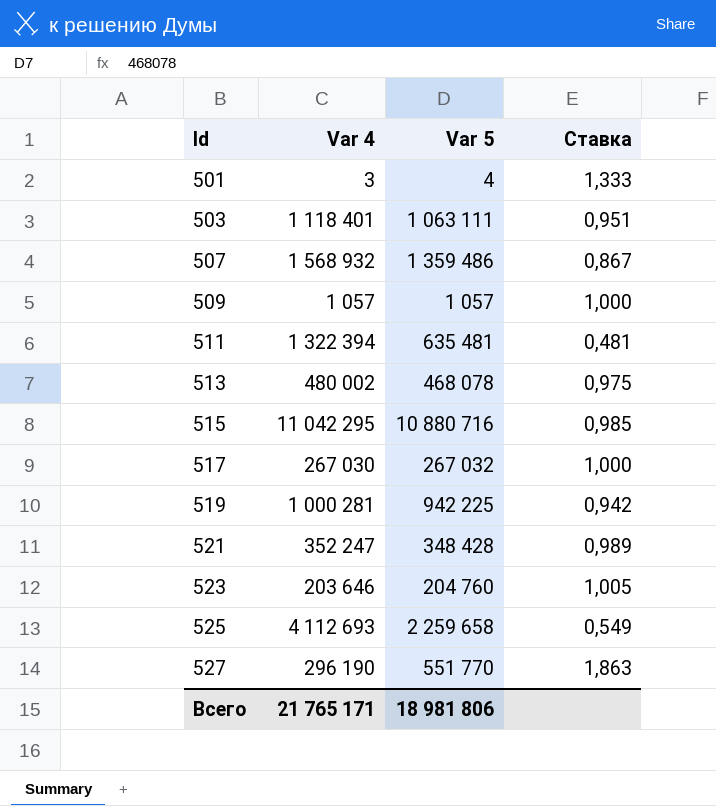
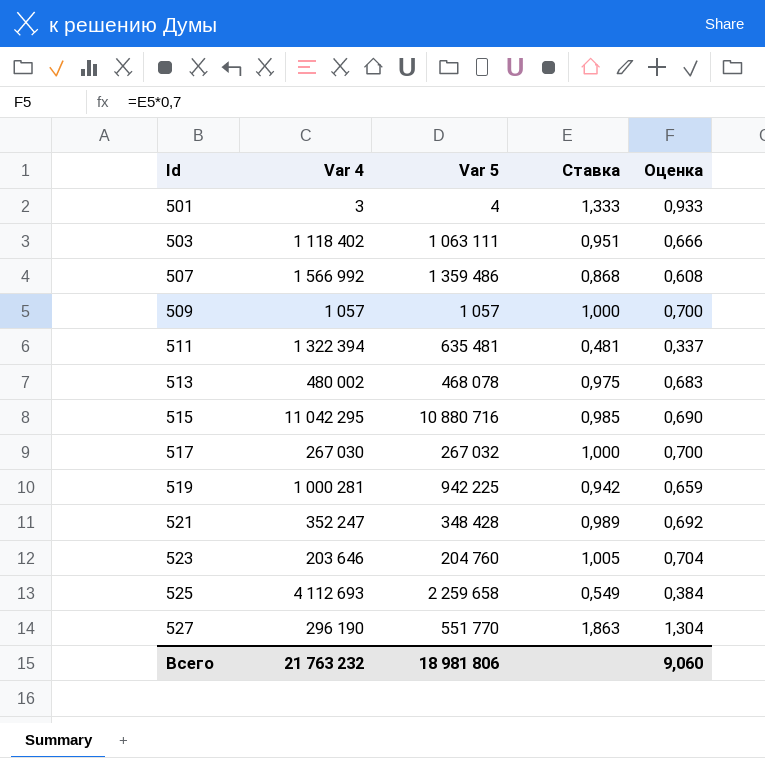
column Оценка | formula: none -> [Ставка] * 0,7
503 | Var 4: 1 118 401 -> 1 118 402
507 | Var 4: 1 568 932 -> 1 566 992
507 | Ставка: 0,867 -> 0,868
Всего | Var 4: 21 765 171 -> 21 763 232

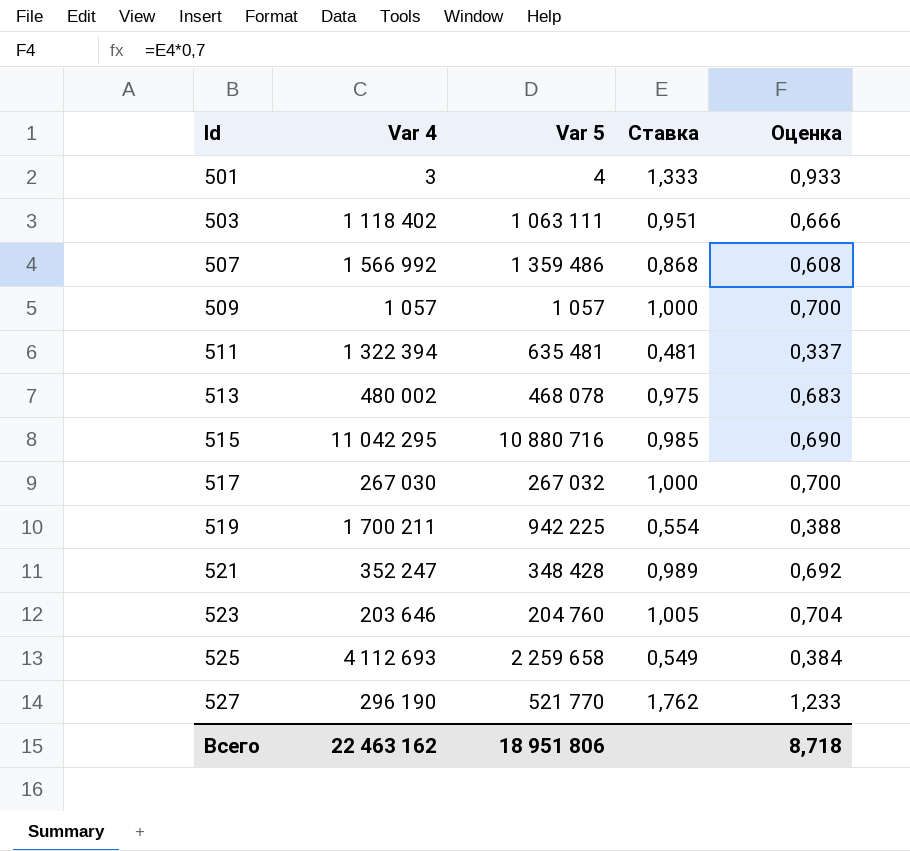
519 | Var 4: 1 000 281 -> 1 700 211
519 | Ставка: 0,942 -> 0,554
519 | Оценка: 0,659 -> 0,388
527 | Var 5: 551 770 -> 521 770
527 | Ставка: 1,863 -> 1,762
527 | Оценка: 1,304 -> 1,233
Всего | Var 4: 21 763 232 -> 22 463 162
Всего | Var 5: 18 981 806 -> 18 951 806
Всего | Оценка: 9,060 -> 8,718

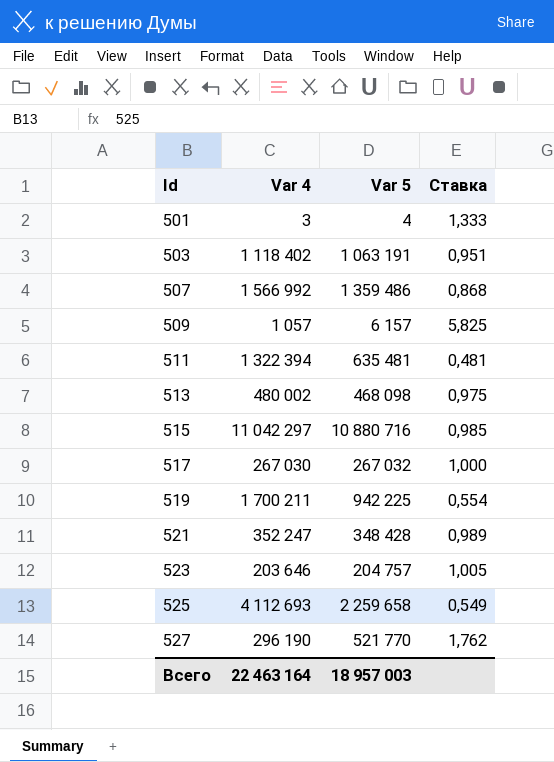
column Оценка | formula: [Ставка] * 0,7 -> none
503 | Var 5: 1 063 111 -> 1 063 191
509 | Var 5: 1 057 -> 6 157
509 | Ставка: 1,000 -> 5,825
513 | Var 5: 468 078 -> 468 098
515 | Var 4: 11 042 295 -> 11 042 297
523 | Var 5: 204 760 -> 204 757
Всего | Var 4: 22 463 162 -> 22 463 164
Всего | Var 5: 18 951 806 -> 18 957 003

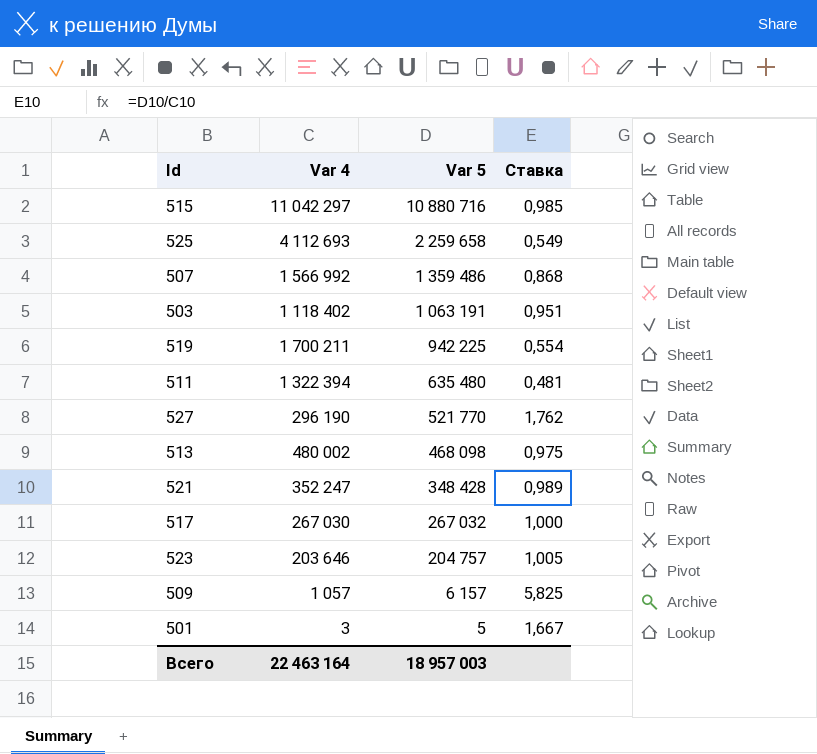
row order: Id ascending -> Var 5 descending
511 | Var 5: 635 481 -> 635 480
501 | Var 5: 4 -> 5
501 | Ставка: 1,333 -> 1,667

